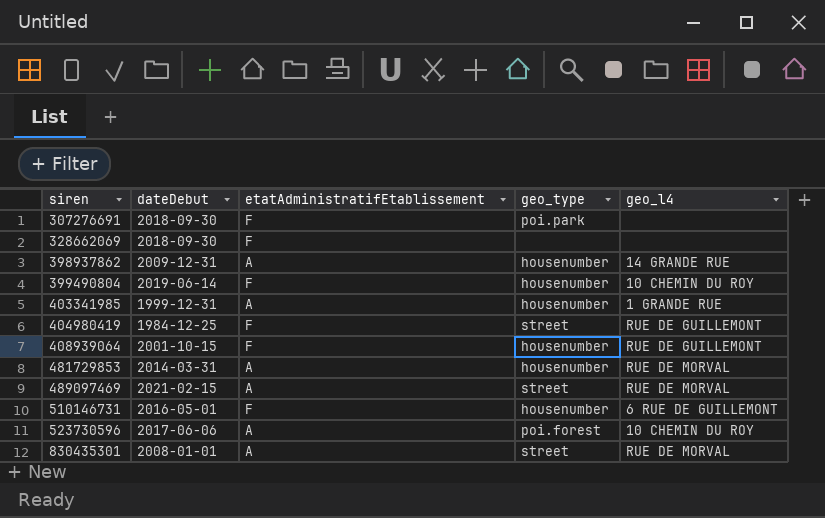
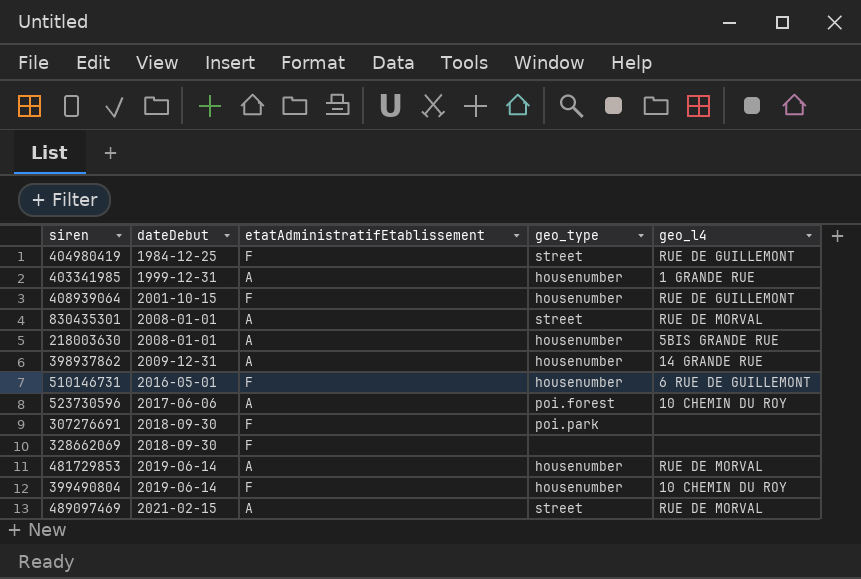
row order: siren ascending -> dateDebut ascending
row 218003630: none -> 2008-01-01 | A | housenumber | 5BIS GRANDE RUE
481729853 | dateDebut: 2014-03-31 -> 2019-06-14

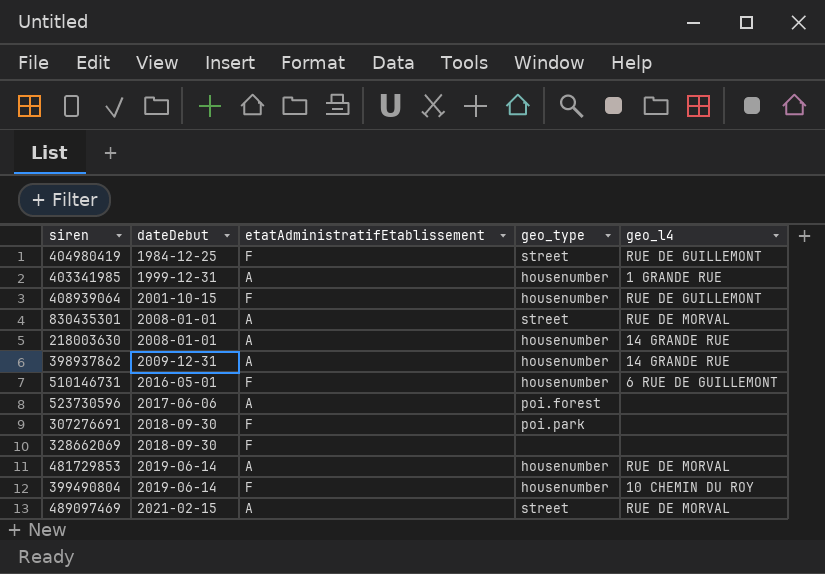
218003630 | geo_l4: 5BIS GRANDE RUE -> 14 GRANDE RUE
523730596 | geo_l4: 10 CHEMIN DU ROY -> none

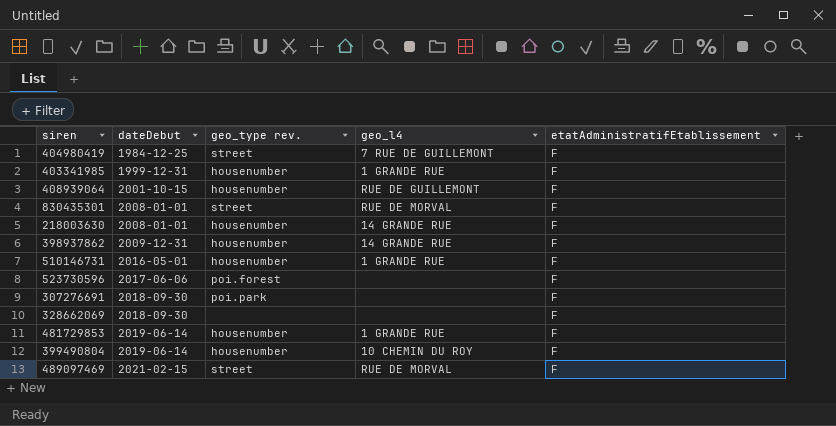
column name: geo_type -> geo_type rev.
column etatAdministratifEtablissement | position: 3 -> 5
404980419 | geo_l4: RUE DE GUILLEMONT -> 7 RUE DE GUILLEMONT
403341985 | etatAdministratifEtablissement: A -> F
830435301 | etatAdministratifEtablissement: A -> F
218003630 | etatAdministratifEtablissement: A -> F
398937862 | etatAdministratifEtablissement: A -> F
510146731 | geo_l4: 6 RUE DE GUILLEMONT -> 1 GRANDE RUE
523730596 | etatAdministratifEtablissement: A -> F
481729853 | geo_l4: RUE DE MORVAL -> 1 GRANDE RUE
481729853 | etatAdministratifEtablissement: A -> F
489097469 | etatAdministratifEtablissement: A -> F

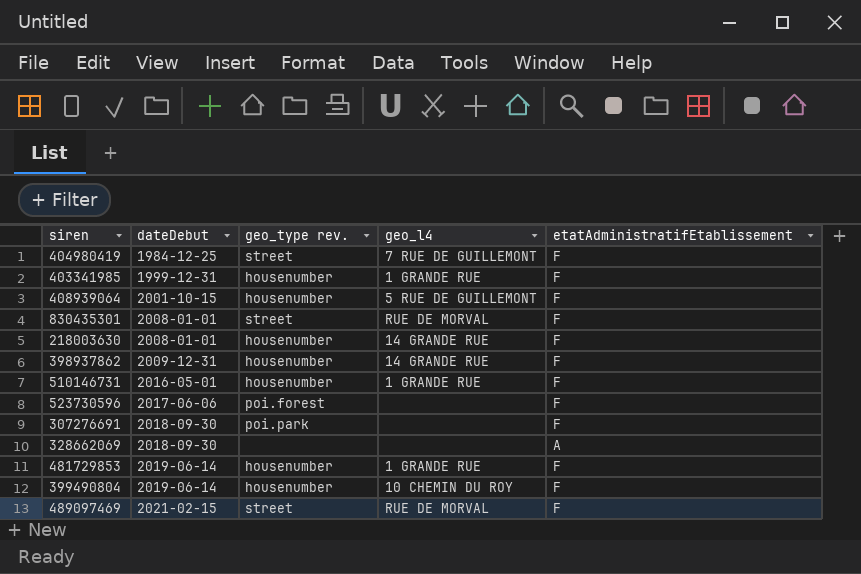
408939064 | geo_l4: RUE DE GUILLEMONT -> 5 RUE DE GUILLEMONT
328662069 | etatAdministratifEtablissement: F -> A

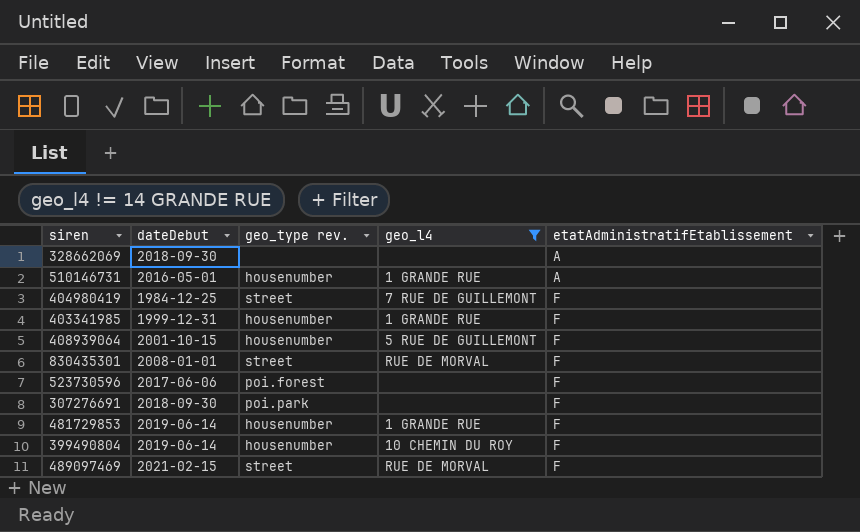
filter: none -> geo_l4 != 14 GRANDE RUE
row order: dateDebut ascending -> etatAdministratifEtablissement ascending
510146731 | etatAdministratifEtablissement: F -> A

